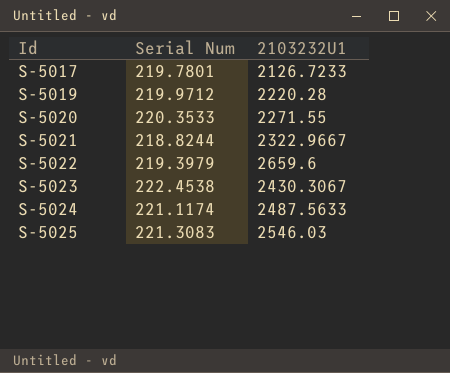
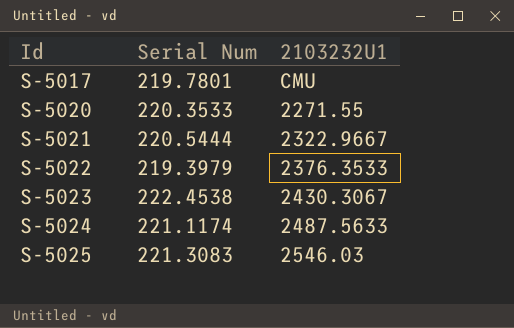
row S-5019: 219.9712 | 2220.28 -> none
S-5017 | 2103232U1: 2126.7233 -> CMU
S-5021 | Serial Num: 218.8244 -> 220.5444
S-5022 | 2103232U1: 2659.6 -> 2376.3533

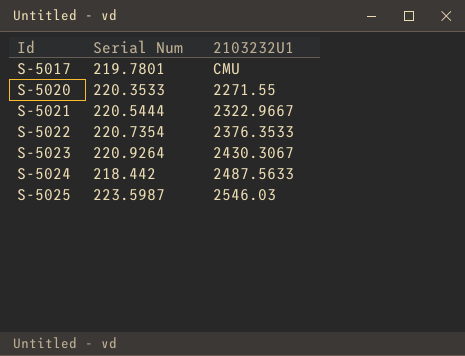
S-5022 | Serial Num: 219.3979 -> 220.7354
S-5023 | Serial Num: 222.4538 -> 220.9264
S-5024 | Serial Num: 221.1174 -> 218.442
S-5025 | Serial Num: 221.3083 -> 223.5987

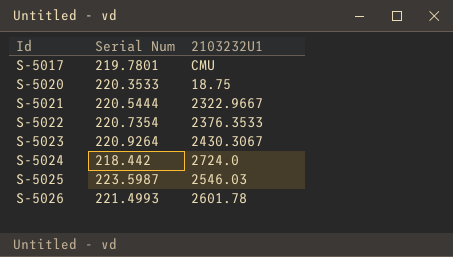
S-5020 | 2103232U1: 2271.55 -> 18.75
S-5024 | 2103232U1: 2487.5633 -> 2724.0
row S-5026: none -> 221.4993 | 2601.78

